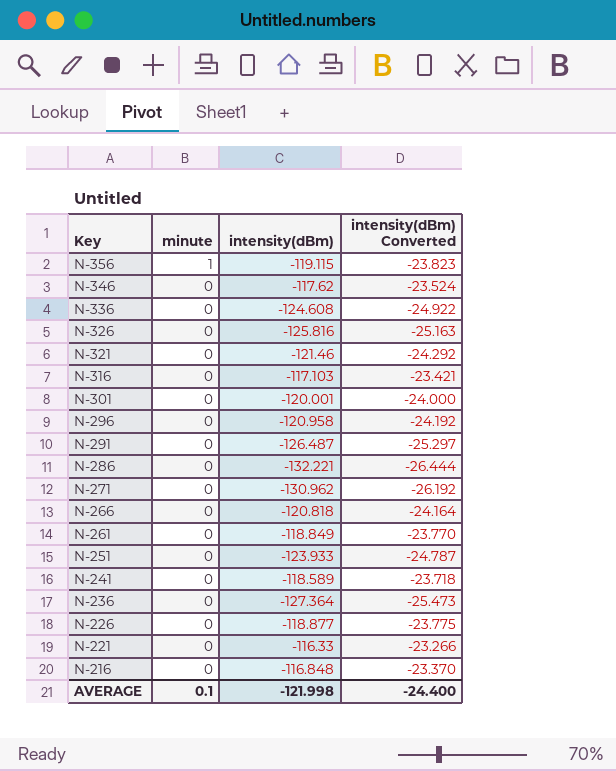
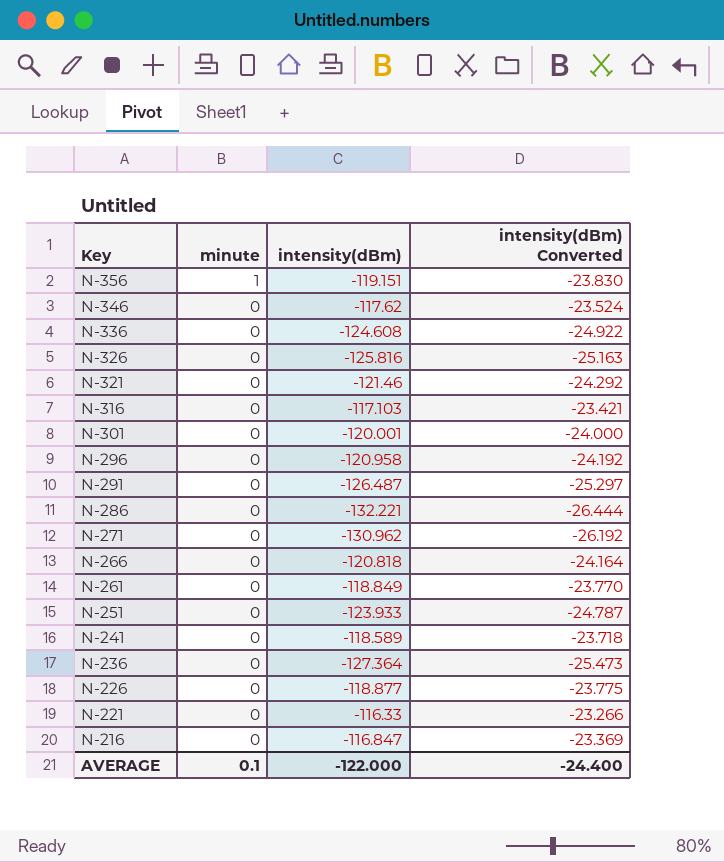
N-356 | intensity(dBm): -119.115 -> -119.151
N-356 | intensity(dBm) Converted: -23.823 -> -23.830
N-216 | intensity(dBm): -116.848 -> -116.847
N-216 | intensity(dBm) Converted: -23.370 -> -23.369
AVERAGE | intensity(dBm): -121.998 -> -122.000

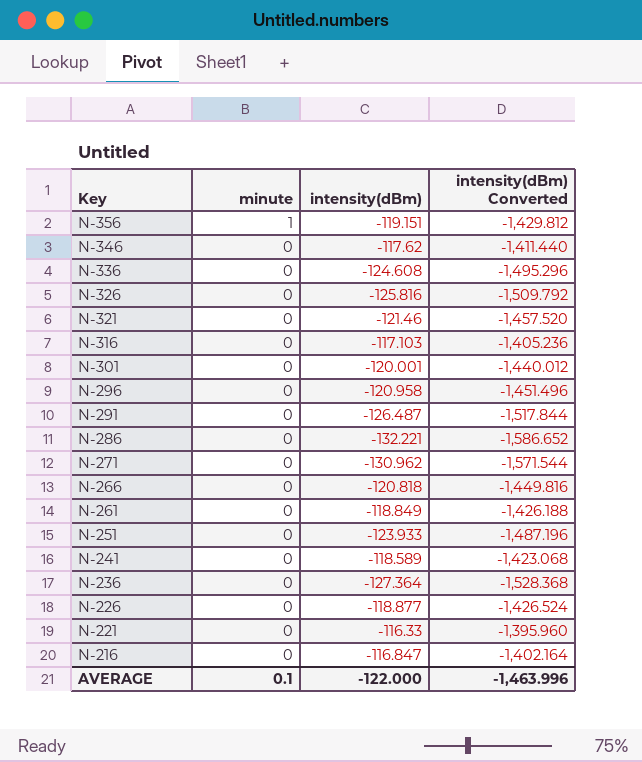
column intensity(dBm) Converted | formula: [intensity(dBm)] * 0.2 -> [intensity(dBm)] * 12
AVERAGE | intensity(dBm) Converted: -24.400 -> -1,463.996

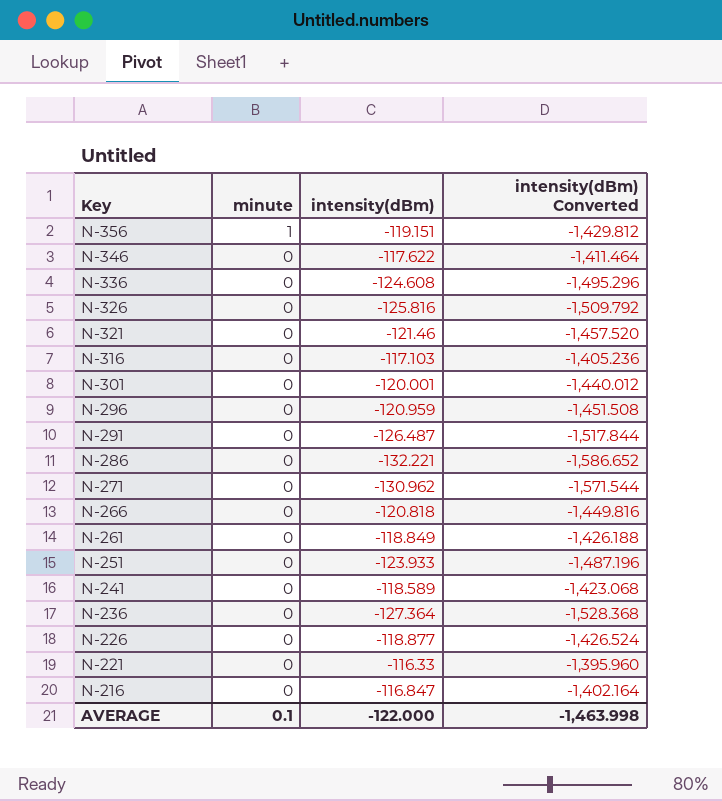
N-346 | intensity(dBm): -117.62 -> -117.622
N-346 | intensity(dBm) Converted: -1,411.440 -> -1,411.464
N-296 | intensity(dBm): -120.958 -> -120.959
N-296 | intensity(dBm) Converted: -1,451.496 -> -1,451.508
AVERAGE | intensity(dBm) Converted: -1,463.996 -> -1,463.998

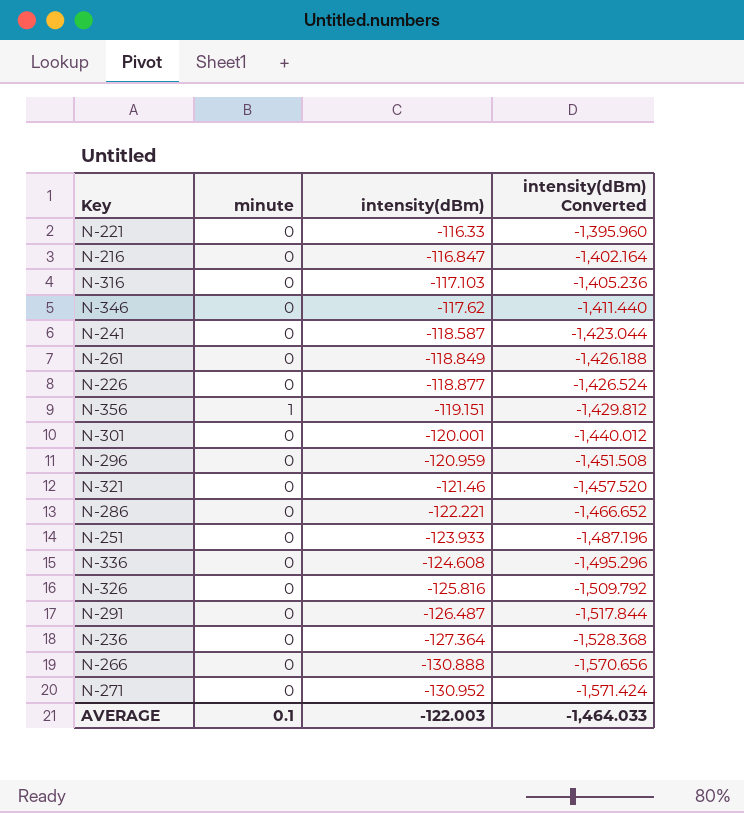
row order: Key descending -> intensity(dBm) descending
N-346 | intensity(dBm): -117.622 -> -117.62
N-346 | intensity(dBm) Converted: -1,411.464 -> -1,411.440
N-241 | intensity(dBm): -118.589 -> -118.587
N-241 | intensity(dBm) Converted: -1,423.068 -> -1,423.044
N-286 | intensity(dBm): -132.221 -> -122.221
N-286 | intensity(dBm) Converted: -1,586.652 -> -1,466.652
N-266 | intensity(dBm): -120.818 -> -130.888
N-266 | intensity(dBm) Converted: -1,449.816 -> -1,570.656
N-271 | intensity(dBm): -130.962 -> -130.952
N-271 | intensity(dBm) Converted: -1,571.544 -> -1,571.424
AVERAGE | intensity(dBm): -122.000 -> -122.003
AVERAGE | intensity(dBm) Converted: -1,463.998 -> -1,464.033

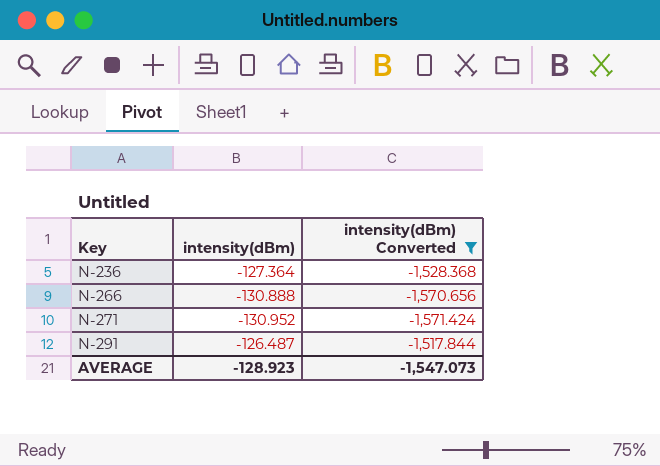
filter: none -> intensity(dBm) Converted <= -1,517.844
row order: intensity(dBm) descending -> Key ascending
column minute | position: 2 -> none
AVERAGE | intensity(dBm): -122.003 -> -128.923
AVERAGE | intensity(dBm) Converted: -1,464.033 -> -1,547.073

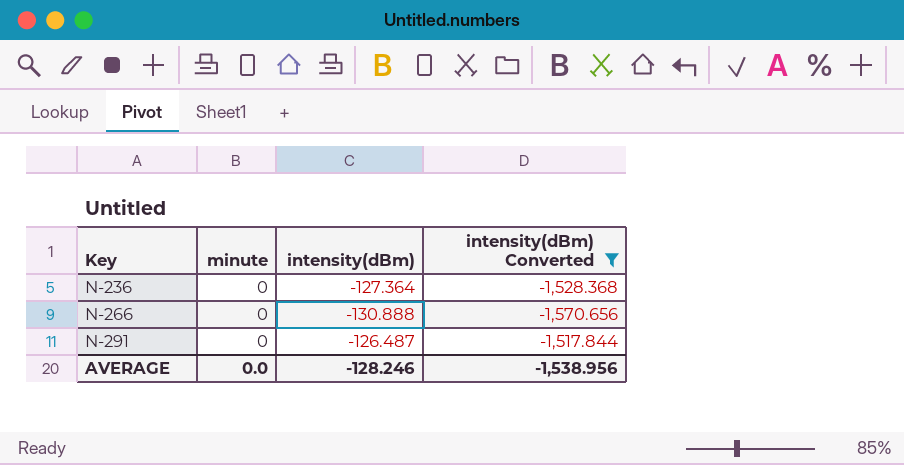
column minute | position: none -> 2
row N-271: -130.952 | -1,571.424 -> none
AVERAGE | intensity(dBm): -128.923 -> -128.246
AVERAGE | intensity(dBm) Converted: -1,547.073 -> -1,538.956

